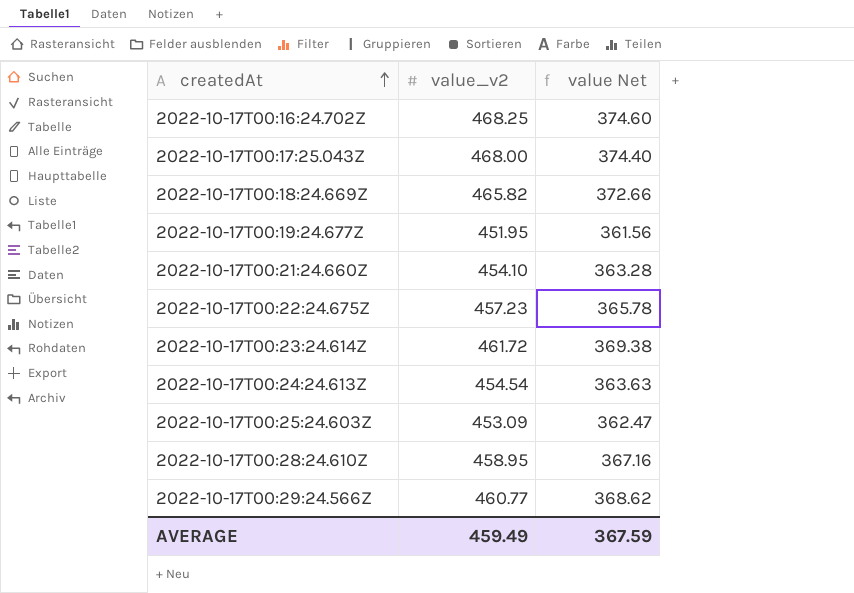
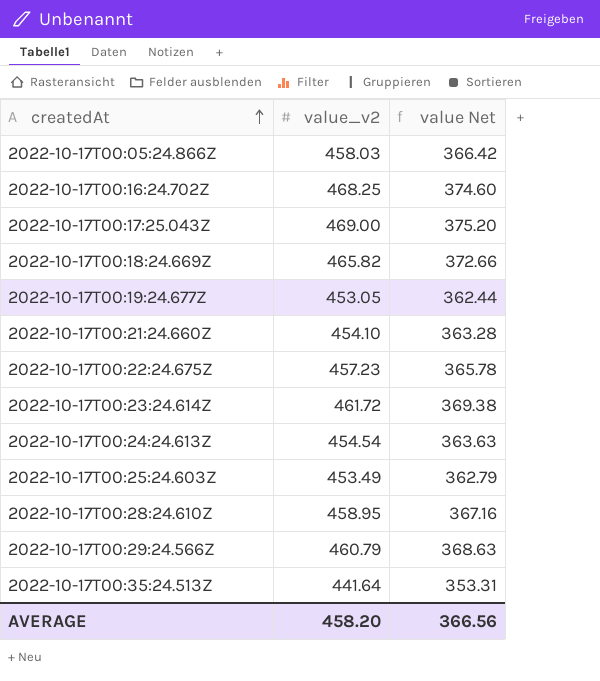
row 2022-10-17T00:05:24.866Z: none -> 458.03 | 366.42
2022-10-17T00:17:25.043Z | value_v2: 468.00 -> 469.00
2022-10-17T00:17:25.043Z | value Net: 374.40 -> 375.20
2022-10-17T00:19:24.677Z | value_v2: 451.95 -> 453.05
2022-10-17T00:19:24.677Z | value Net: 361.56 -> 362.44
2022-10-17T00:25:24.603Z | value_v2: 453.09 -> 453.49
2022-10-17T00:25:24.603Z | value Net: 362.47 -> 362.79
2022-10-17T00:29:24.566Z | value_v2: 460.77 -> 460.79
2022-10-17T00:29:24.566Z | value Net: 368.62 -> 368.63
row 2022-10-17T00:35:24.513Z: none -> 441.64 | 353.31
AVERAGE | value_v2: 459.49 -> 458.20
AVERAGE | value Net: 367.59 -> 366.56

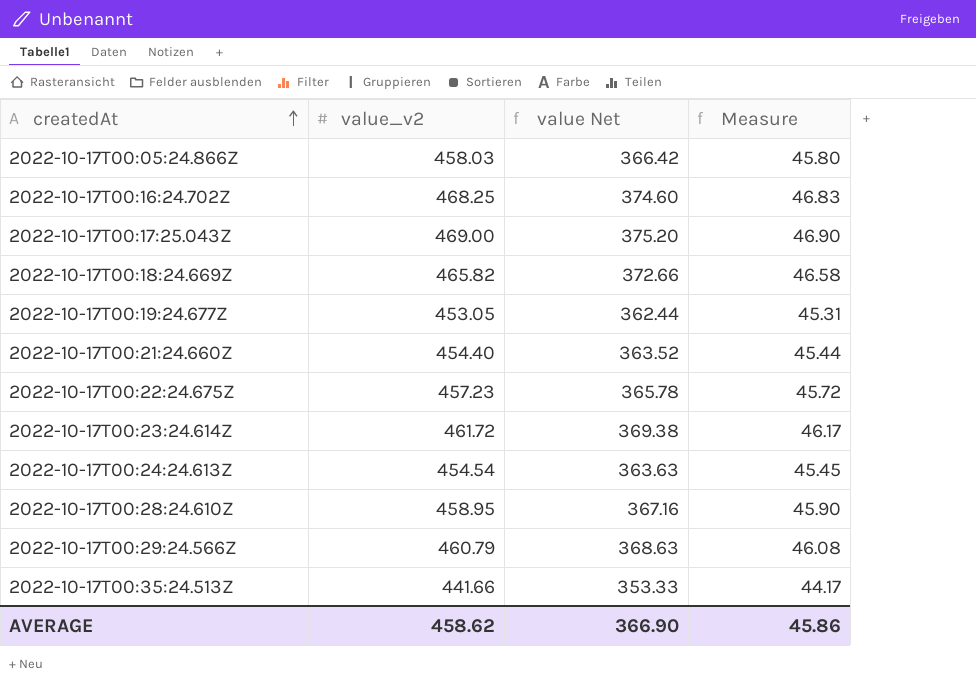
column Measure | formula: none -> [value_v2] * 0.1
row 2022-10-17T00:25:24.603Z: 453.49 | 362.79 -> none
2022-10-17T00:21:24.660Z | value_v2: 454.10 -> 454.40
2022-10-17T00:21:24.660Z | value Net: 363.28 -> 363.52
2022-10-17T00:35:24.513Z | value_v2: 441.64 -> 441.66
2022-10-17T00:35:24.513Z | value Net: 353.31 -> 353.33
AVERAGE | value_v2: 458.20 -> 458.62
AVERAGE | value Net: 366.56 -> 366.90

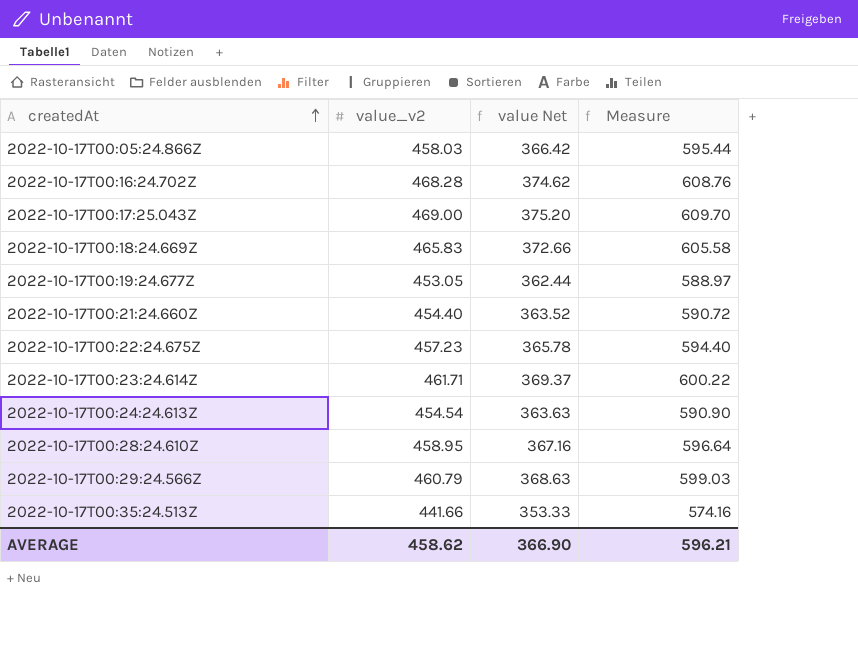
column Measure | formula: [value_v2] * 0.1 -> [value_v2] * 1.3
2022-10-17T00:16:24.702Z | value_v2: 468.25 -> 468.28
2022-10-17T00:16:24.702Z | value Net: 374.60 -> 374.62
2022-10-17T00:18:24.669Z | value_v2: 465.82 -> 465.83
2022-10-17T00:23:24.614Z | value_v2: 461.72 -> 461.71
2022-10-17T00:23:24.614Z | value Net: 369.38 -> 369.37
AVERAGE | Measure: 45.86 -> 596.21

